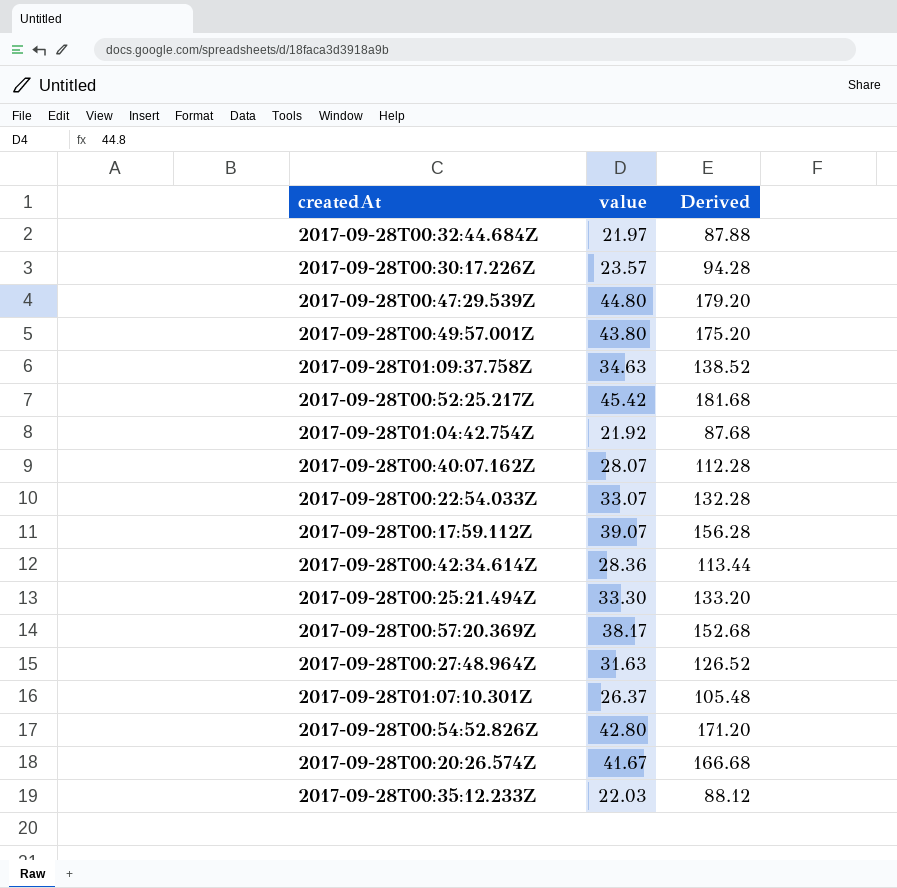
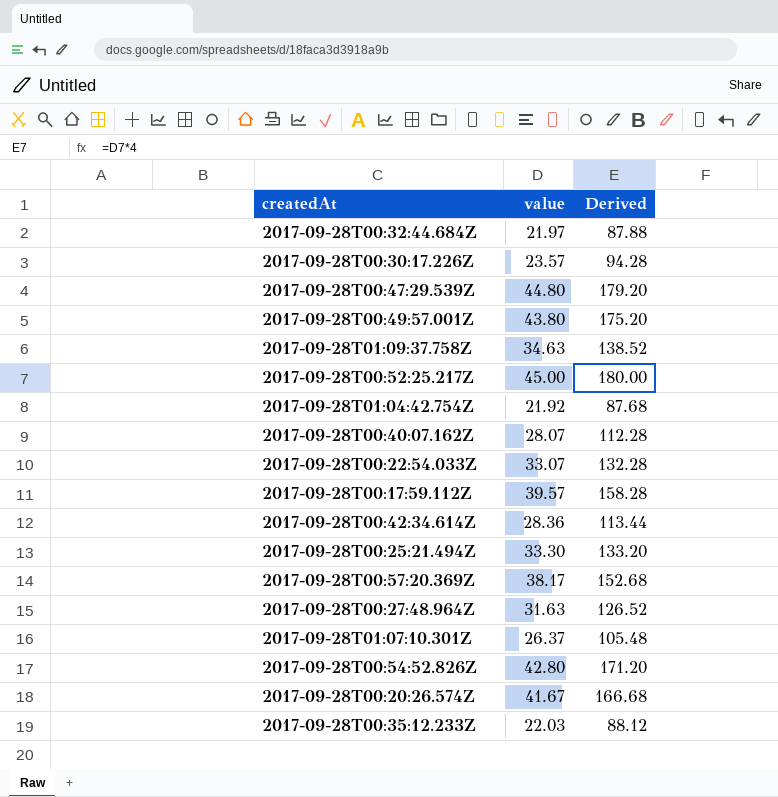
2017-09-28T00:52:25.217Z | value: 45.42 -> 45.00
2017-09-28T00:52:25.217Z | Derived: 181.68 -> 180.00
2017-09-28T00:17:59.112Z | value: 39.07 -> 39.57
2017-09-28T00:17:59.112Z | Derived: 156.28 -> 158.28

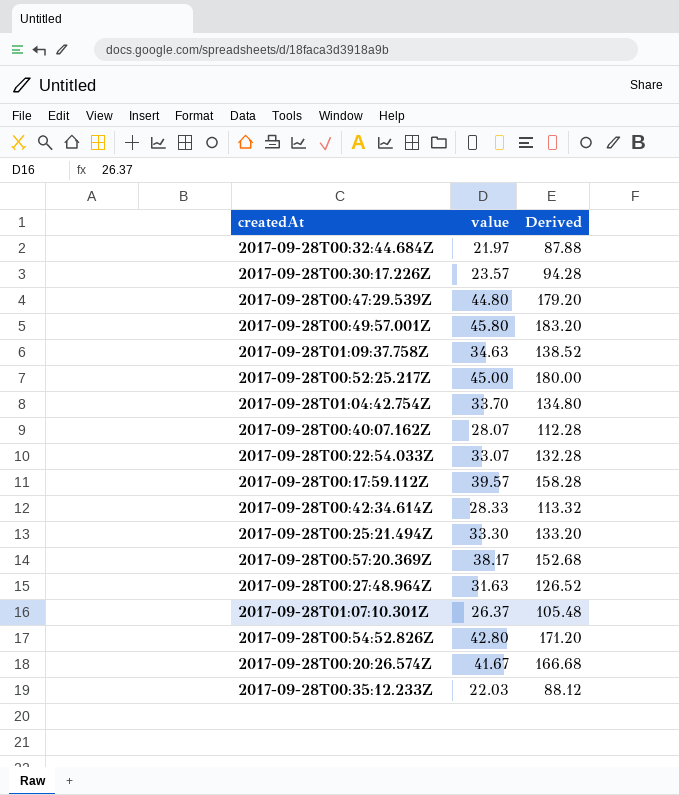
2017-09-28T00:49:57.001Z | value: 43.80 -> 45.80
2017-09-28T00:49:57.001Z | Derived: 175.20 -> 183.20
2017-09-28T01:04:42.754Z | value: 21.92 -> 33.70
2017-09-28T01:04:42.754Z | Derived: 87.68 -> 134.80
2017-09-28T00:42:34.614Z | value: 28.36 -> 28.33
2017-09-28T00:42:34.614Z | Derived: 113.44 -> 113.32

